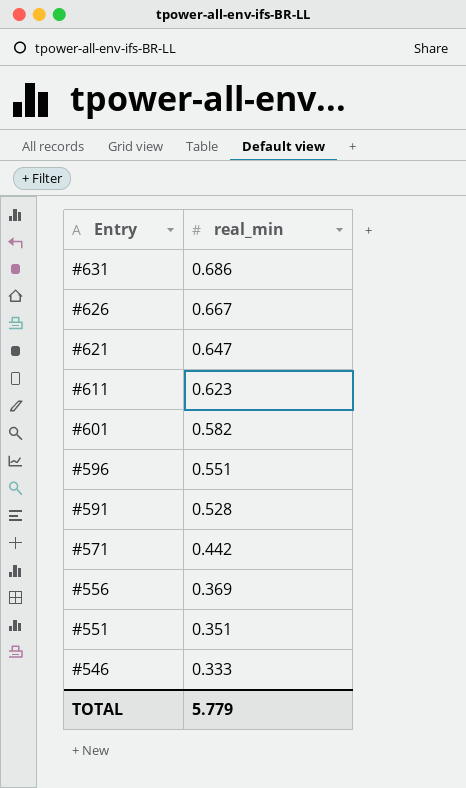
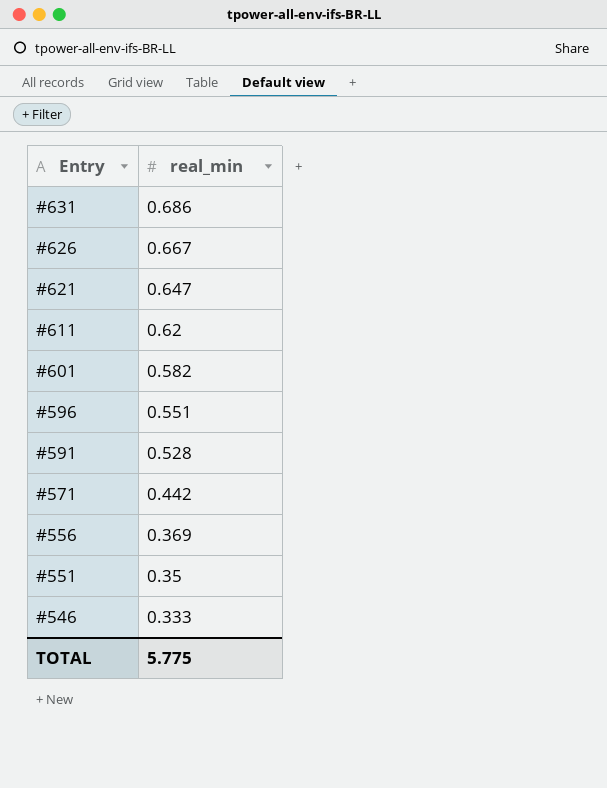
#611 | real_min: 0.623 -> 0.62
#551 | real_min: 0.351 -> 0.35
TOTAL | real_min: 5.779 -> 5.775

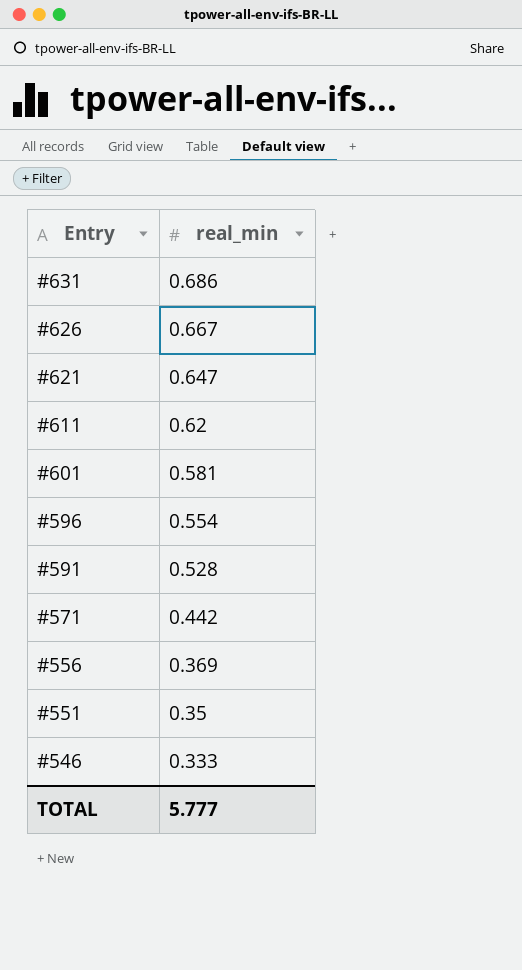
#601 | real_min: 0.582 -> 0.581
#596 | real_min: 0.551 -> 0.554
TOTAL | real_min: 5.775 -> 5.777

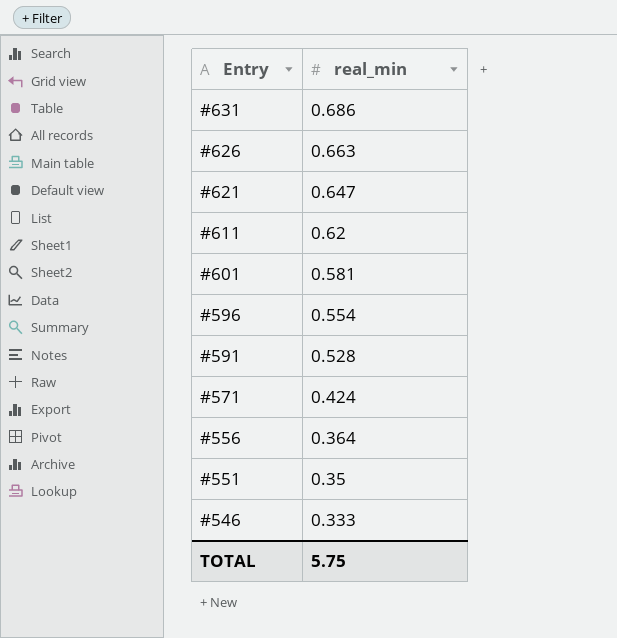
#626 | real_min: 0.667 -> 0.663
#571 | real_min: 0.442 -> 0.424
#556 | real_min: 0.369 -> 0.364
TOTAL | real_min: 5.777 -> 5.75

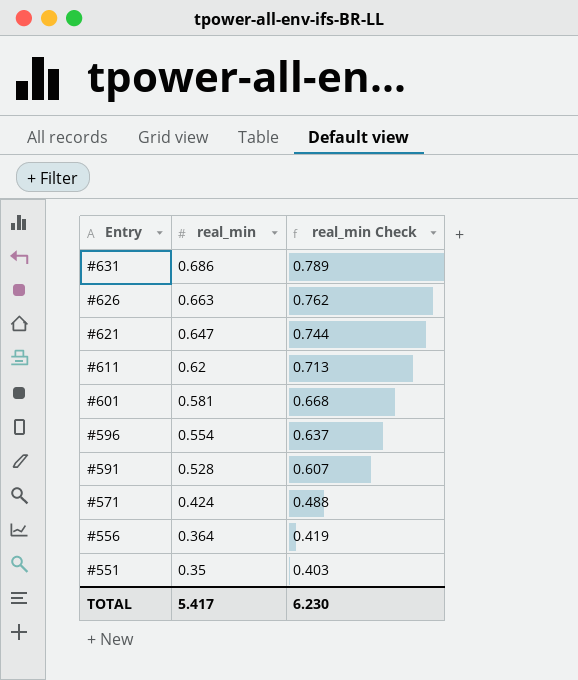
column real_min Check | formula: none -> [real_min] * 1.15
row #546: 0.333 -> none
TOTAL | real_min: 5.75 -> 5.417

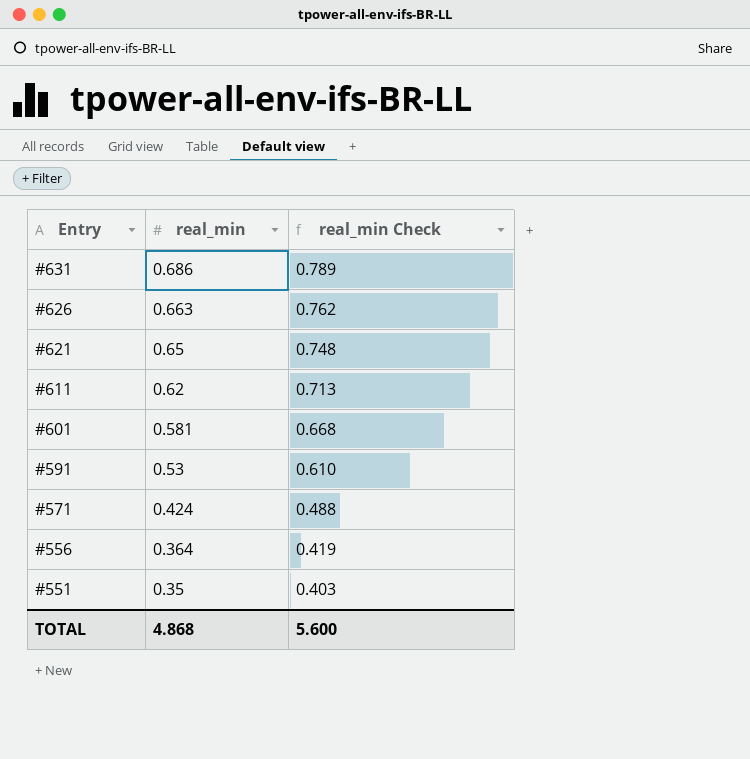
row #596: 0.554 | 0.637 -> none
#621 | real_min: 0.647 -> 0.65
#621 | real_min Check: 0.744 -> 0.748
#591 | real_min: 0.528 -> 0.53
#591 | real_min Check: 0.607 -> 0.610
TOTAL | real_min: 5.417 -> 4.868
TOTAL | real_min Check: 6.230 -> 5.600

